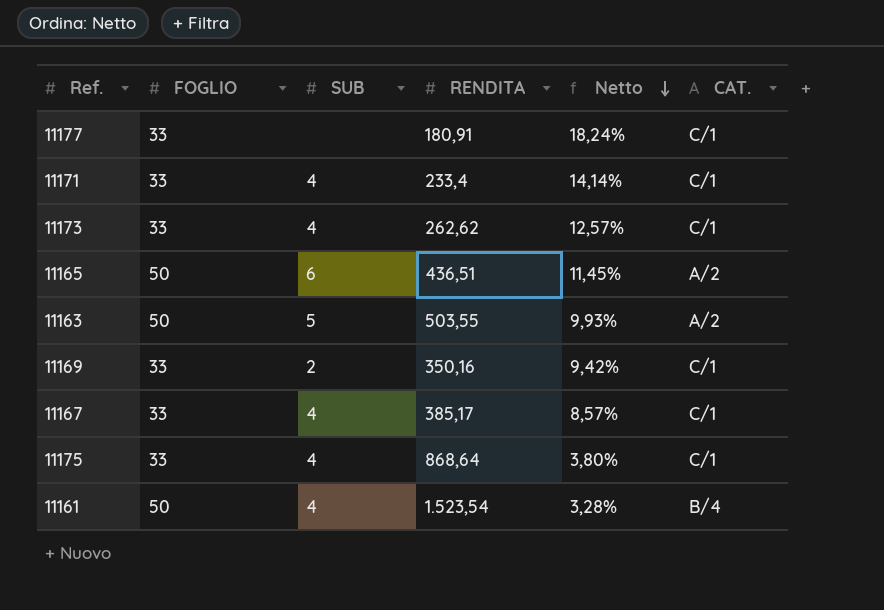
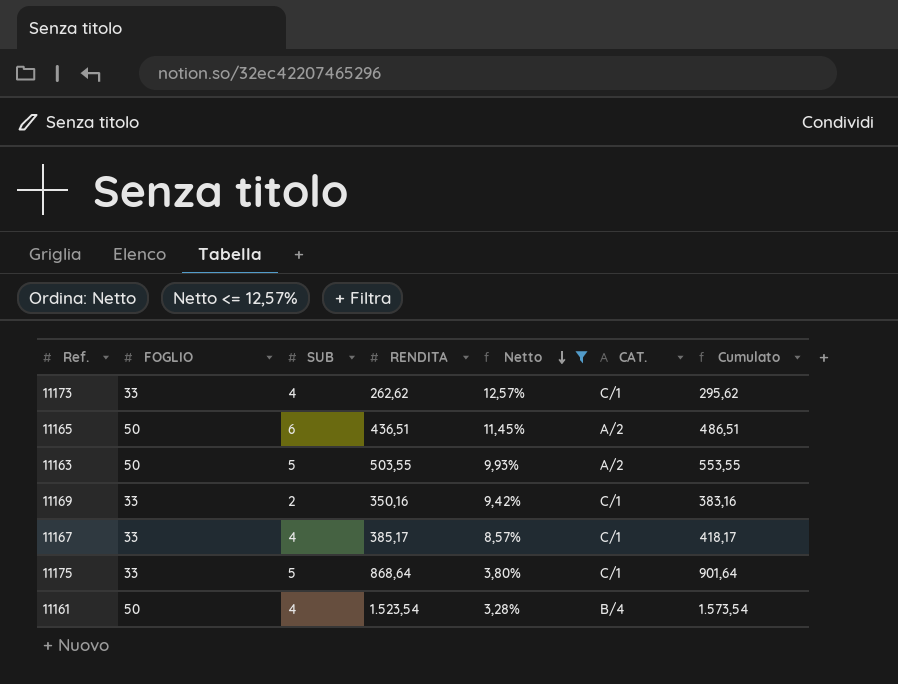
filter: none -> Netto <= 12,57%
column Cumulato | formula: none -> [FOGLIO] + [RENDITA]
11175 | SUB: 4 -> 5

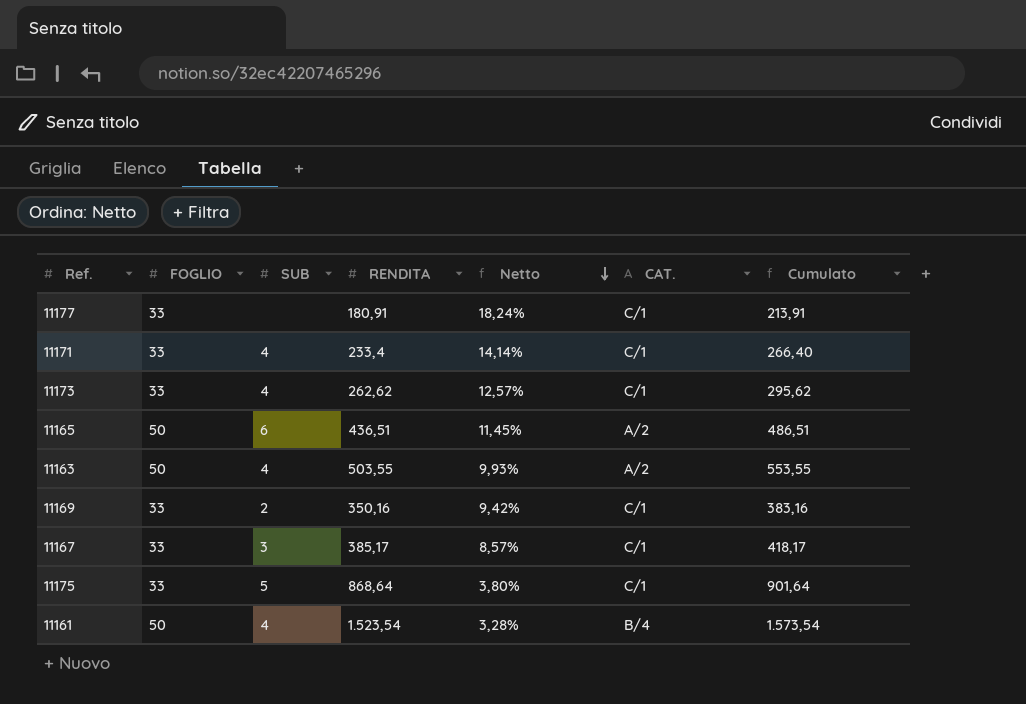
filter: Netto <= 12,57% -> none
11163 | SUB: 5 -> 4
11167 | SUB: 4 -> 3

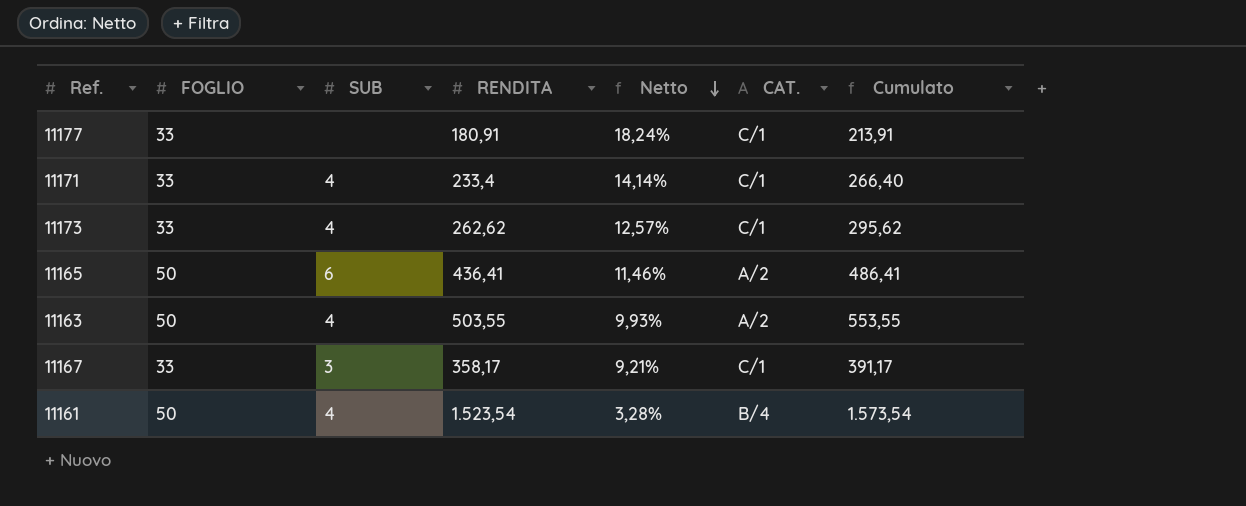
row 11169: 33 | 2 | 350,16 | 9,42% | C/1 | 383,16 -> none
row 11175: 33 | 5 | 868,64 | 3,80% | C/1 | 901,64 -> none
11165 | RENDITA: 436,51 -> 436,41
11165 | Netto: 11,45% -> 11,46%
11165 | Cumulato: 486,51 -> 486,41
11167 | RENDITA: 385,17 -> 358,17
11167 | Netto: 8,57% -> 9,21%
11167 | Cumulato: 418,17 -> 391,17

